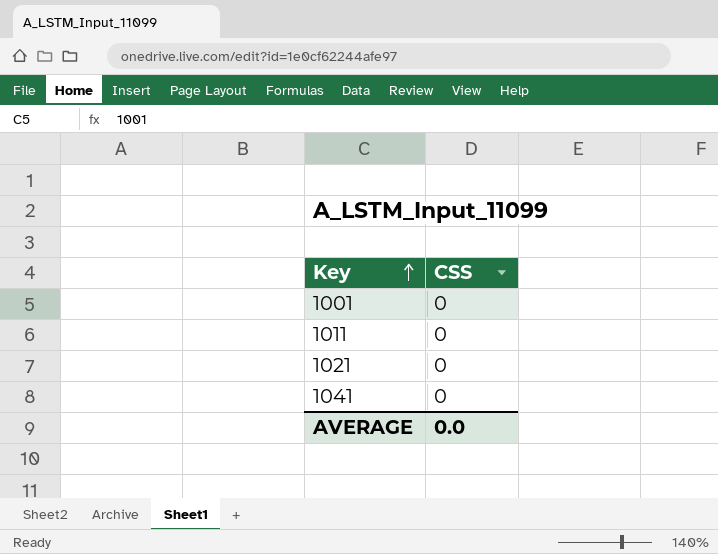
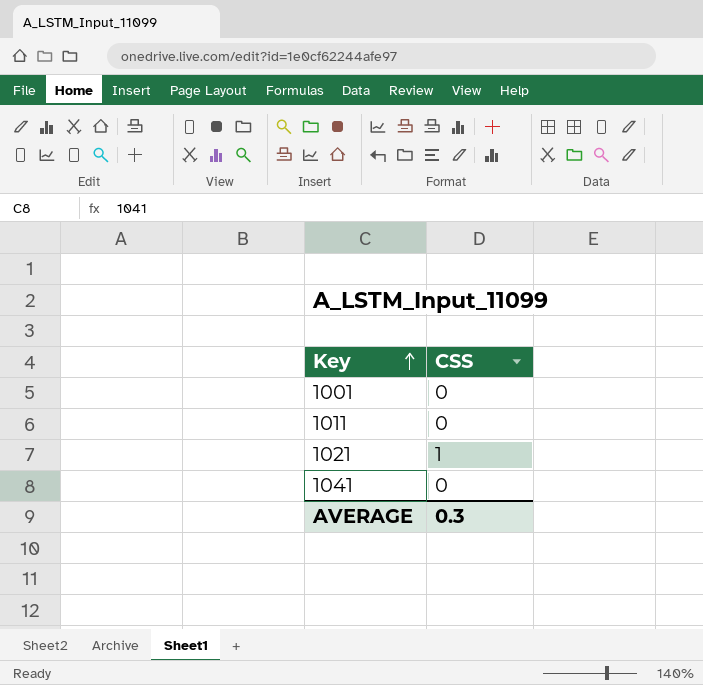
1021 | CSS: 0 -> 1
AVERAGE | CSS: 0.0 -> 0.3

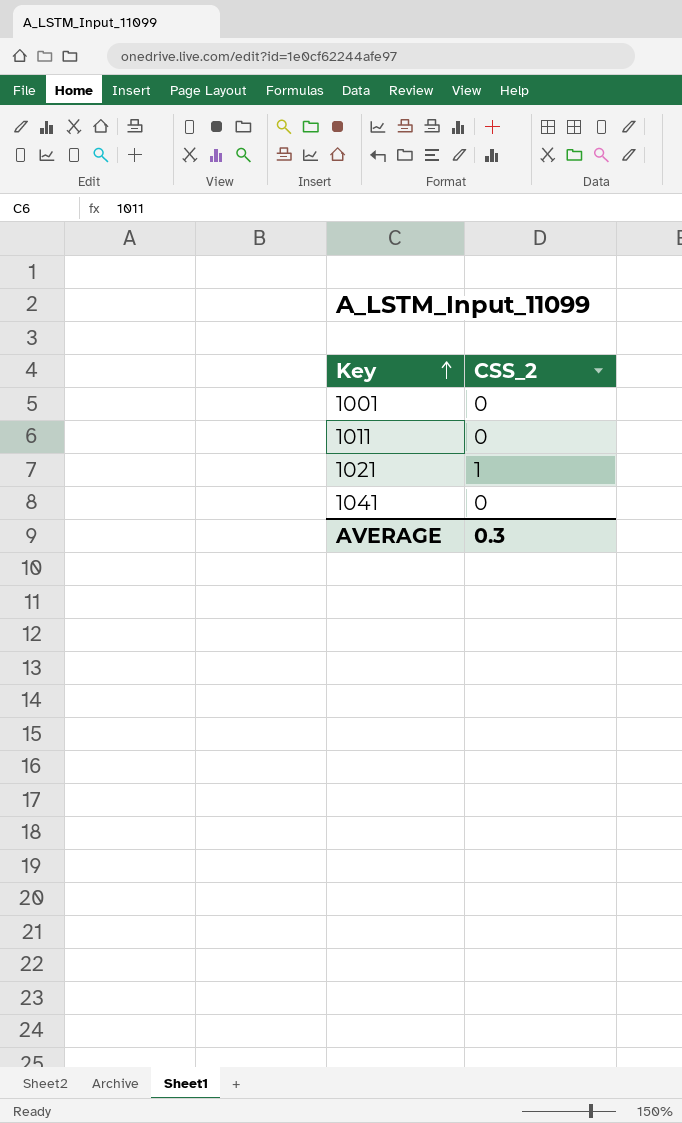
column name: CSS -> CSS_2

